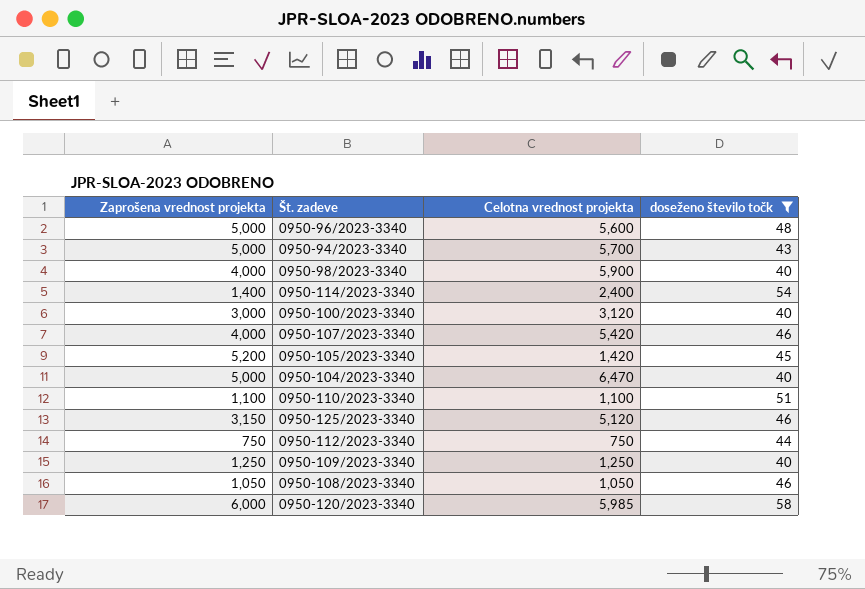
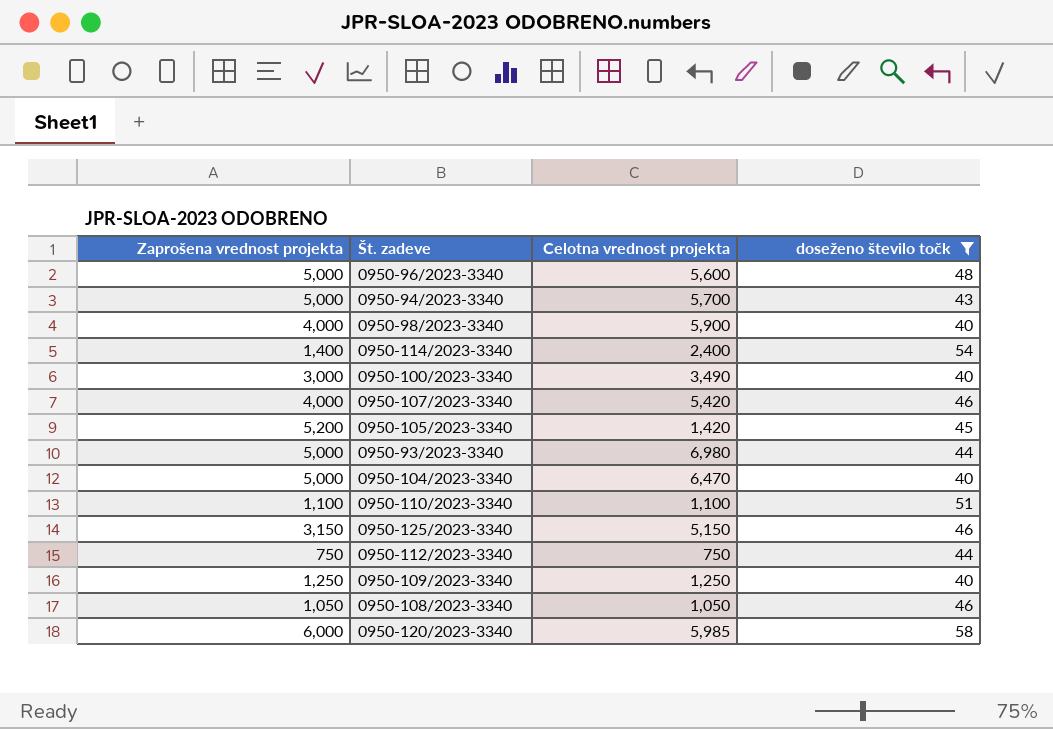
0950-100/2023-3340 | Celotna vrednost projekta: 3,120 -> 3,490
row 0950-93/2023-3340: none -> 5,000 | 6,980 | 44
0950-125/2023-3340 | Celotna vrednost projekta: 5,120 -> 5,150

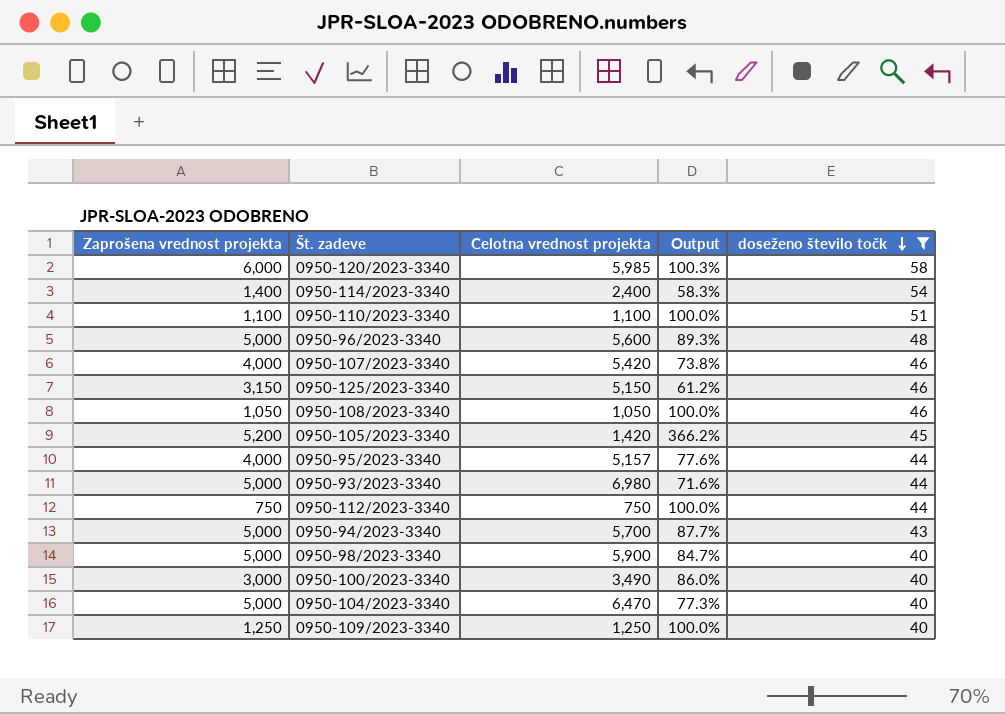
row order: none -> doseženo število točk descending
column Output | formula: none -> [Zaprošena vrednost projekta] / [Celotna vrednost projekta]
row 0950-95/2023-3340: none -> 4,000 | 5,157 | 77.6% | 44
0950-98/2023-3340 | Zaprošena vrednost projekta: 4,000 -> 5,000

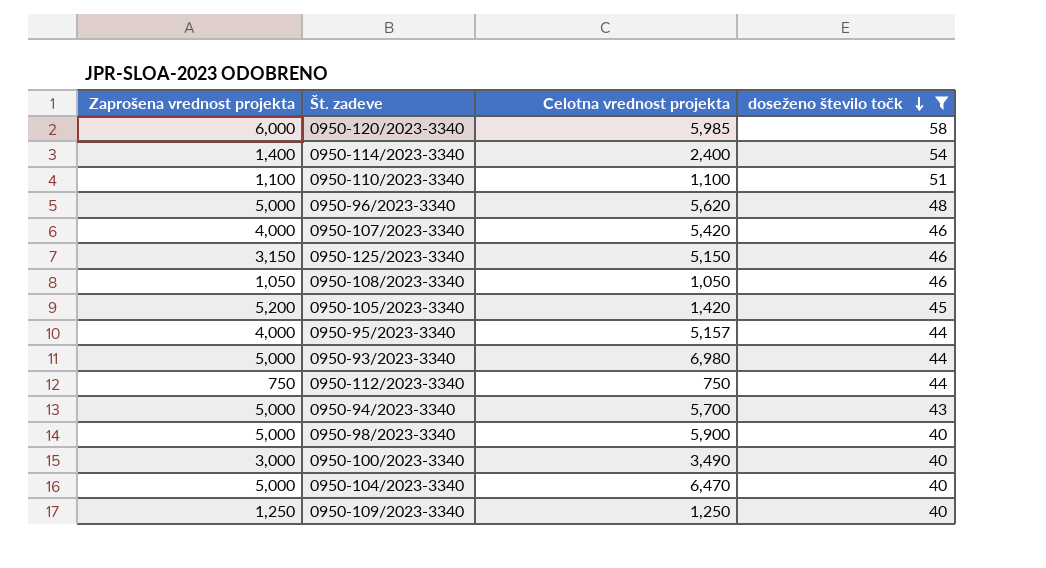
column Output | formula: [Zaprošena vrednost projekta] / [Celotna vrednost projekta] -> none
0950-96/2023-3340 | Celotna vrednost projekta: 5,600 -> 5,620

